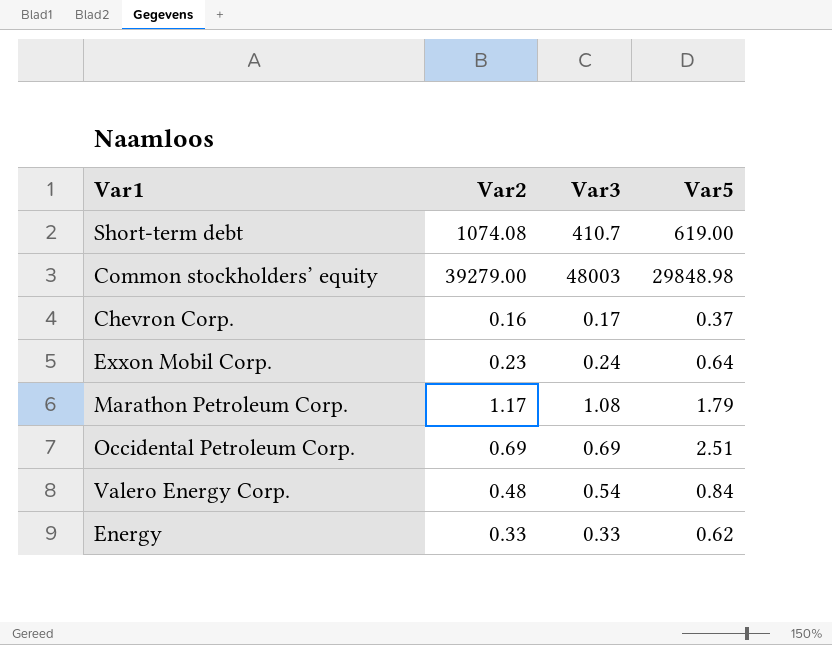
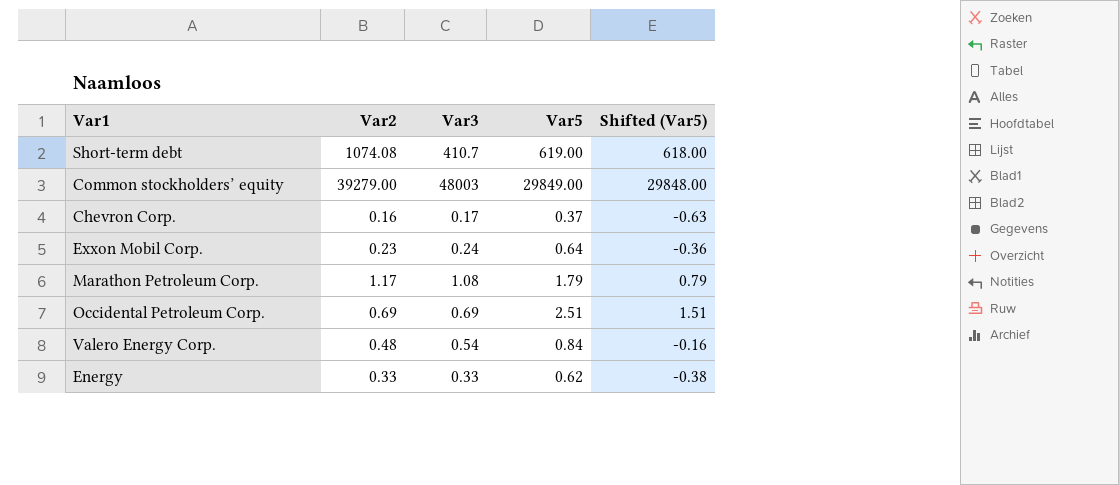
column Shifted (Var5) | formula: none -> [Var5] - 1
Common stockholders’ equity | Var5: 29848.98 -> 29849.00

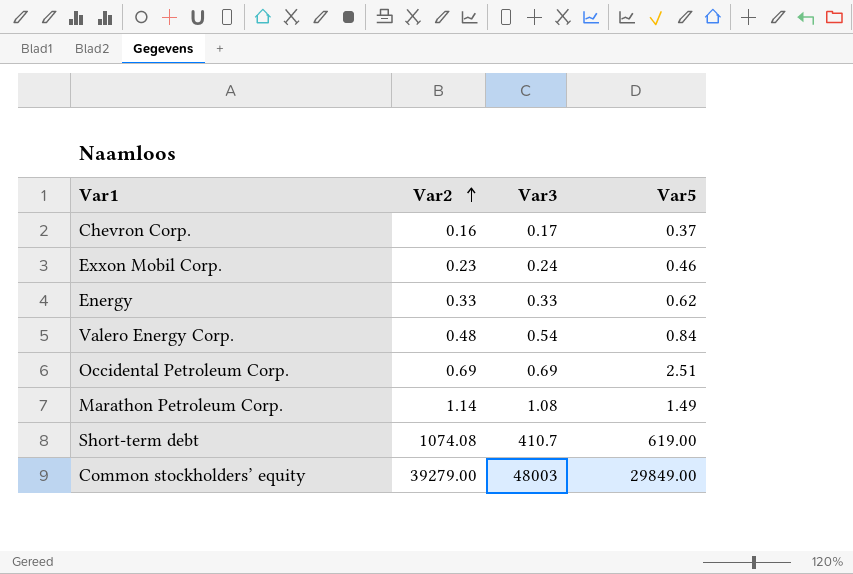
row order: none -> Var2 ascending
column Shifted (Var5) | formula: [Var5] - 1 -> none
Exxon Mobil Corp. | Var5: 0.64 -> 0.46
Marathon Petroleum Corp. | Var2: 1.17 -> 1.14
Marathon Petroleum Corp. | Var5: 1.79 -> 1.49

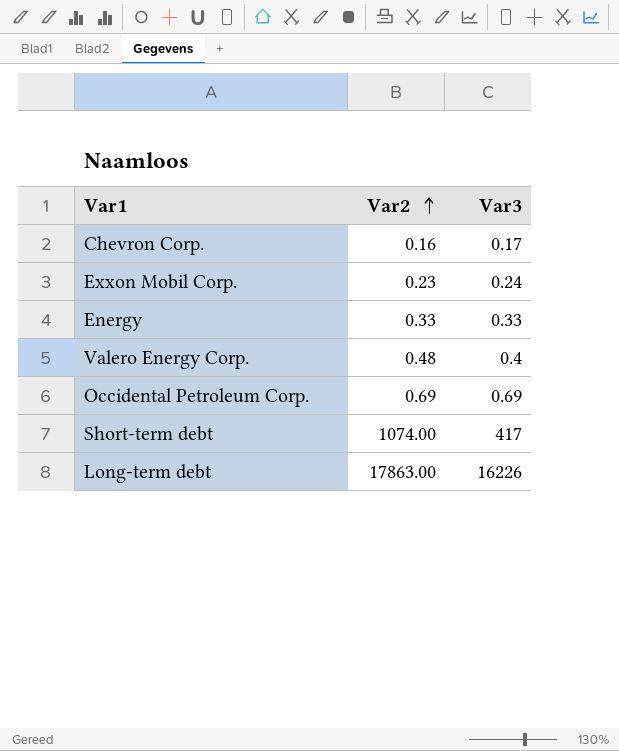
column Var5 | position: 4 -> none
row Marathon Petroleum Corp.: 1.14 | 1.08 | 1.49 -> none
row Common stockholders’ equity: 39279.00 | 48003 | 29849.00 -> none
Valero Energy Corp. | Var3: 0.54 -> 0.4
Short-term debt | Var2: 1074.08 -> 1074.00
Short-term debt | Var3: 410.7 -> 417
row Long-term debt: none -> 17863.00 | 16226

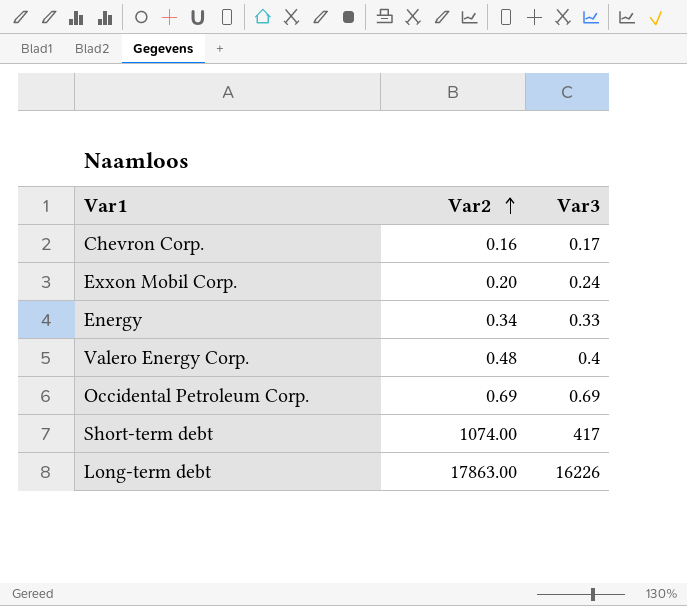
Exxon Mobil Corp. | Var2: 0.23 -> 0.20
Energy | Var2: 0.33 -> 0.34

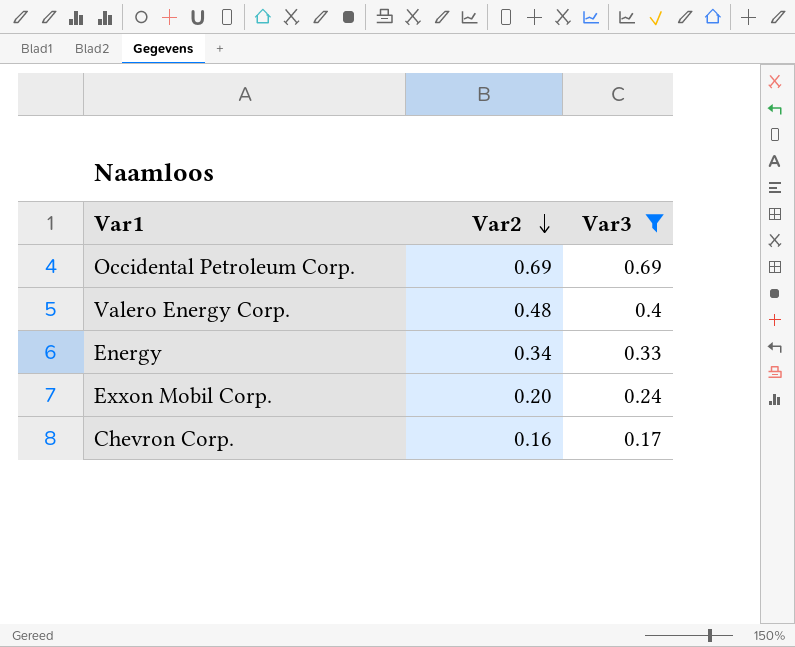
filter: none -> Var3 <= 0.69
row order: Var2 ascending -> Var2 descending

